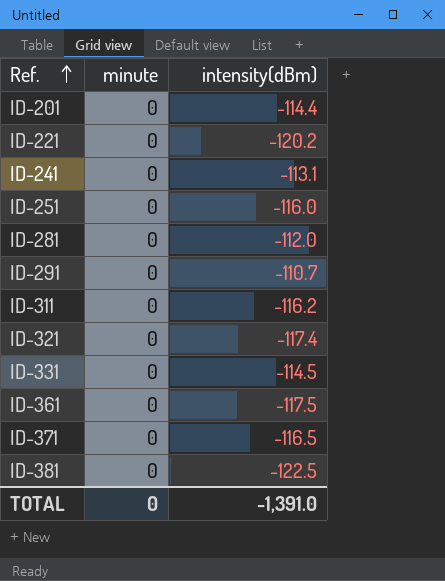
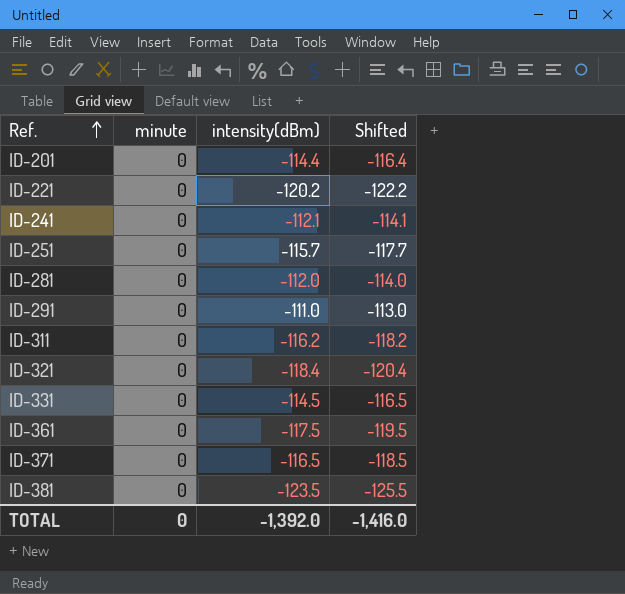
column Shifted | formula: none -> [intensity(dBm)] - 2
ID-241 | intensity(dBm): -113.1 -> -112.1
ID-251 | intensity(dBm): -116.0 -> -115.7
ID-291 | intensity(dBm): -110.7 -> -111.0
ID-321 | intensity(dBm): -117.4 -> -118.4
ID-381 | intensity(dBm): -122.5 -> -123.5
TOTAL | intensity(dBm): -1,391.0 -> -1,392.0

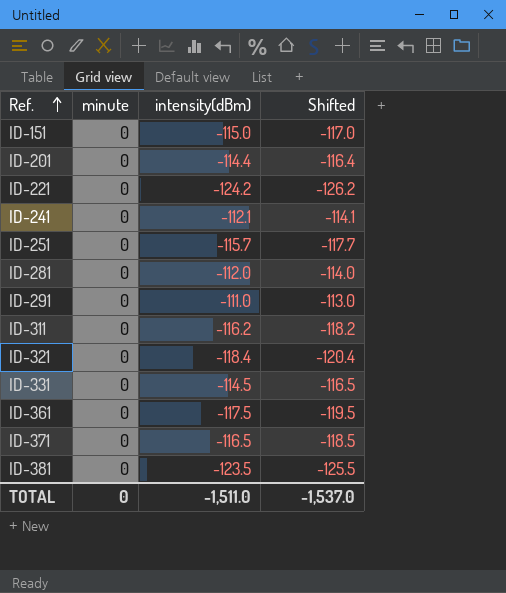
row ID-151: none -> 0 | -115.0 | -117.0
ID-221 | intensity(dBm): -120.2 -> -124.2
ID-221 | Shifted: -122.2 -> -126.2
TOTAL | intensity(dBm): -1,392.0 -> -1,511.0
TOTAL | Shifted: -1,416.0 -> -1,537.0

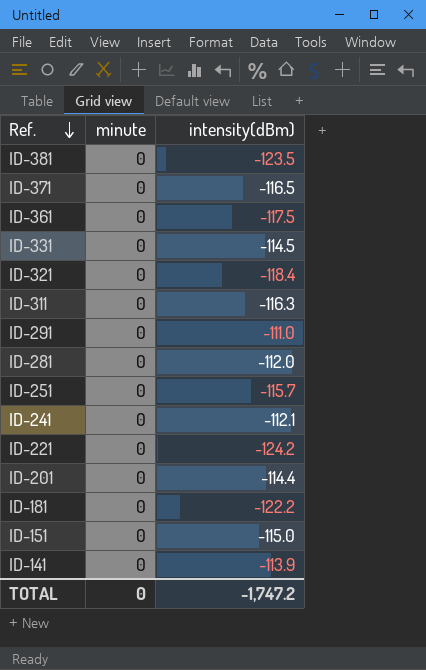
row order: Ref. ascending -> Ref. descending
column Shifted | formula: [intensity(dBm)] - 2 -> none
ID-311 | intensity(dBm): -116.2 -> -116.3
row ID-181: none -> 0 | -122.2
row ID-141: none -> 0 | -113.9
TOTAL | intensity(dBm): -1,511.0 -> -1,747.2

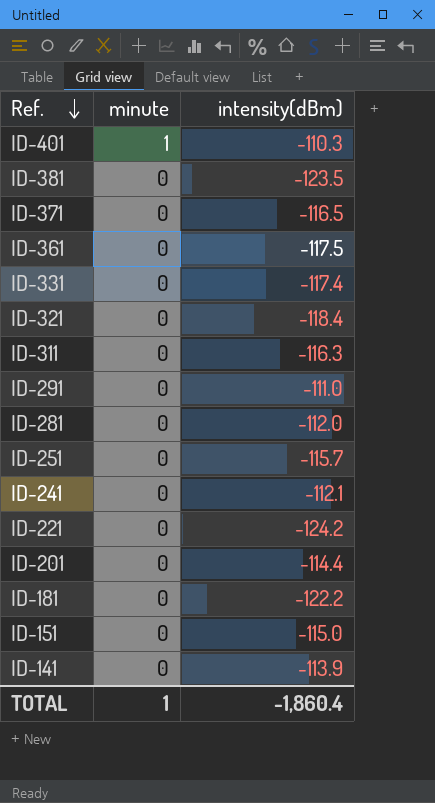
row ID-401: none -> 1 | -110.3
ID-331 | intensity(dBm): -114.5 -> -117.4
TOTAL | minute: 0 -> 1
TOTAL | intensity(dBm): -1,747.2 -> -1,860.4

